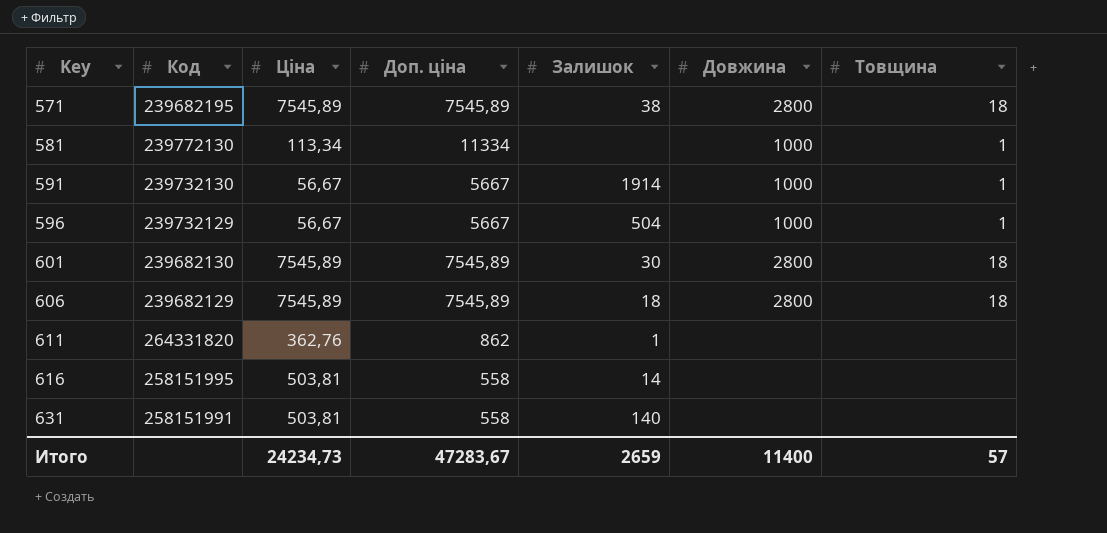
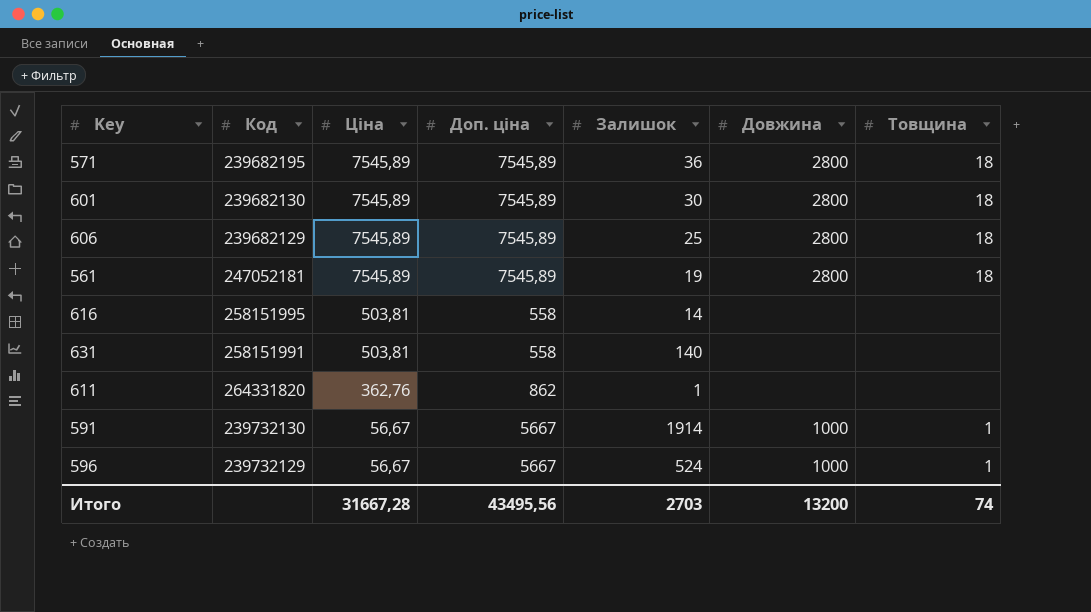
row order: Key ascending -> Ціна descending
row 581: 239772130 | 113,34 | 11334 | none | 1000 | 1 -> none
571 | Залишок: 38 -> 36
606 | Залишок: 18 -> 25
row 561: none -> 247052181 | 7545,89 | 7545,89 | 19 | 2800 | 18
596 | Залишок: 504 -> 524
Итого | Ціна: 24234,73 -> 31667,28
Итого | Доп. ціна: 47283,67 -> 43495,56
Итого | Залишок: 2659 -> 2703
Итого | Довжина: 11400 -> 13200
Итого | Товщина: 57 -> 74

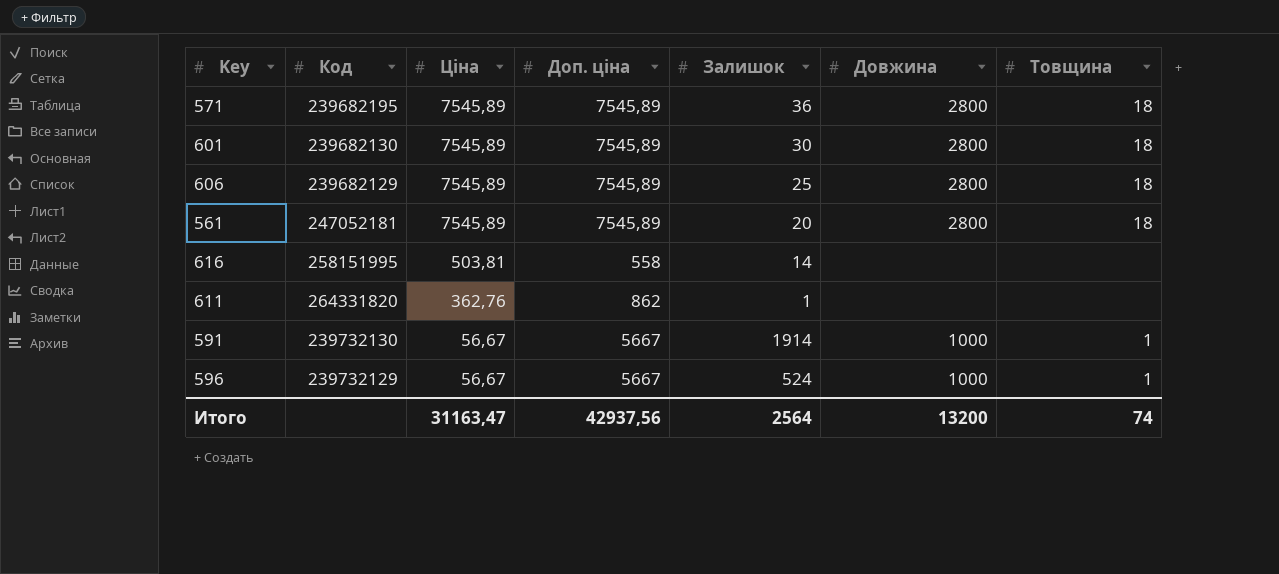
row 631: 258151991 | 503,81 | 558 | 140 | none | none -> none
561 | Залишок: 19 -> 20
Итого | Ціна: 31667,28 -> 31163,47
Итого | Доп. ціна: 43495,56 -> 42937,56
Итого | Залишок: 2703 -> 2564

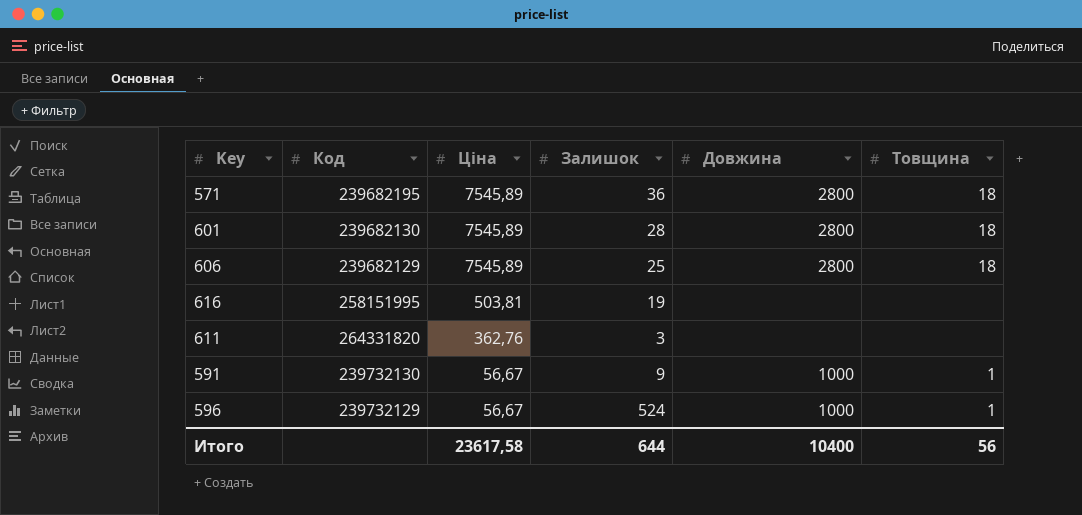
column Доп. ціна | position: 4 -> none
row 561: 247052181 | 7545,89 | 7545,89 | 20 | 2800 | 18 -> none
601 | Залишок: 30 -> 28
616 | Залишок: 14 -> 19
611 | Залишок: 1 -> 3
591 | Залишок: 1914 -> 9
Итого | Ціна: 31163,47 -> 23617,58
Итого | Залишок: 2564 -> 644
Итого | Довжина: 13200 -> 10400
Итого | Товщина: 74 -> 56

